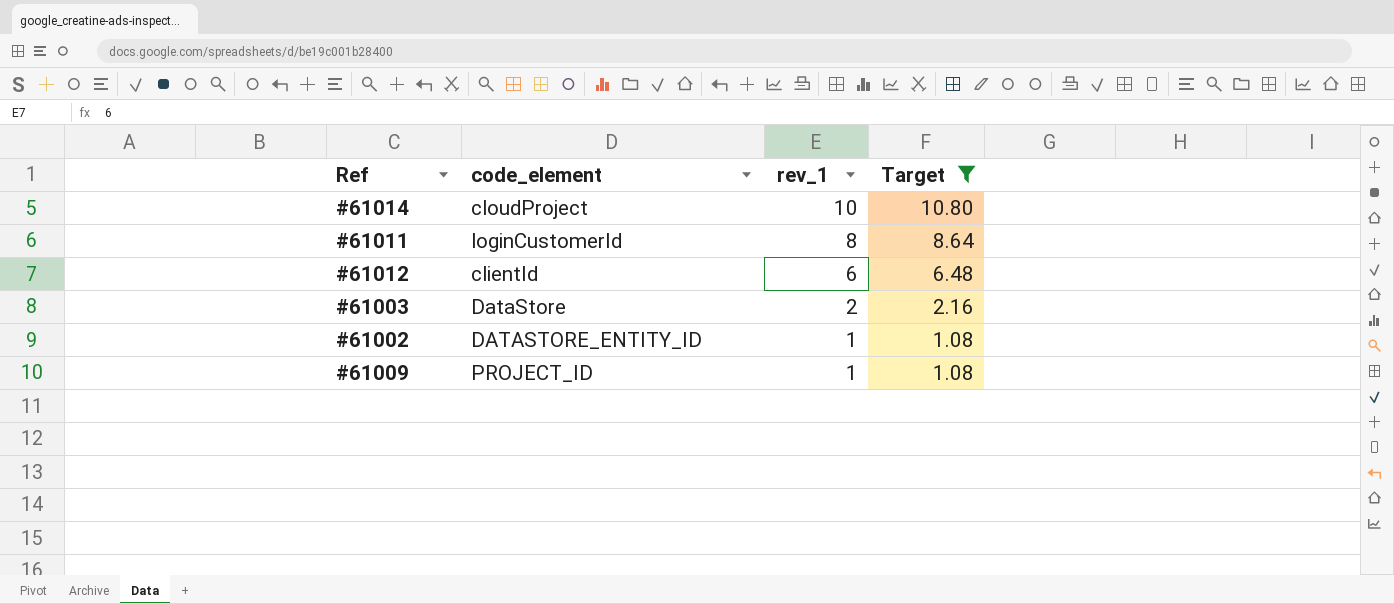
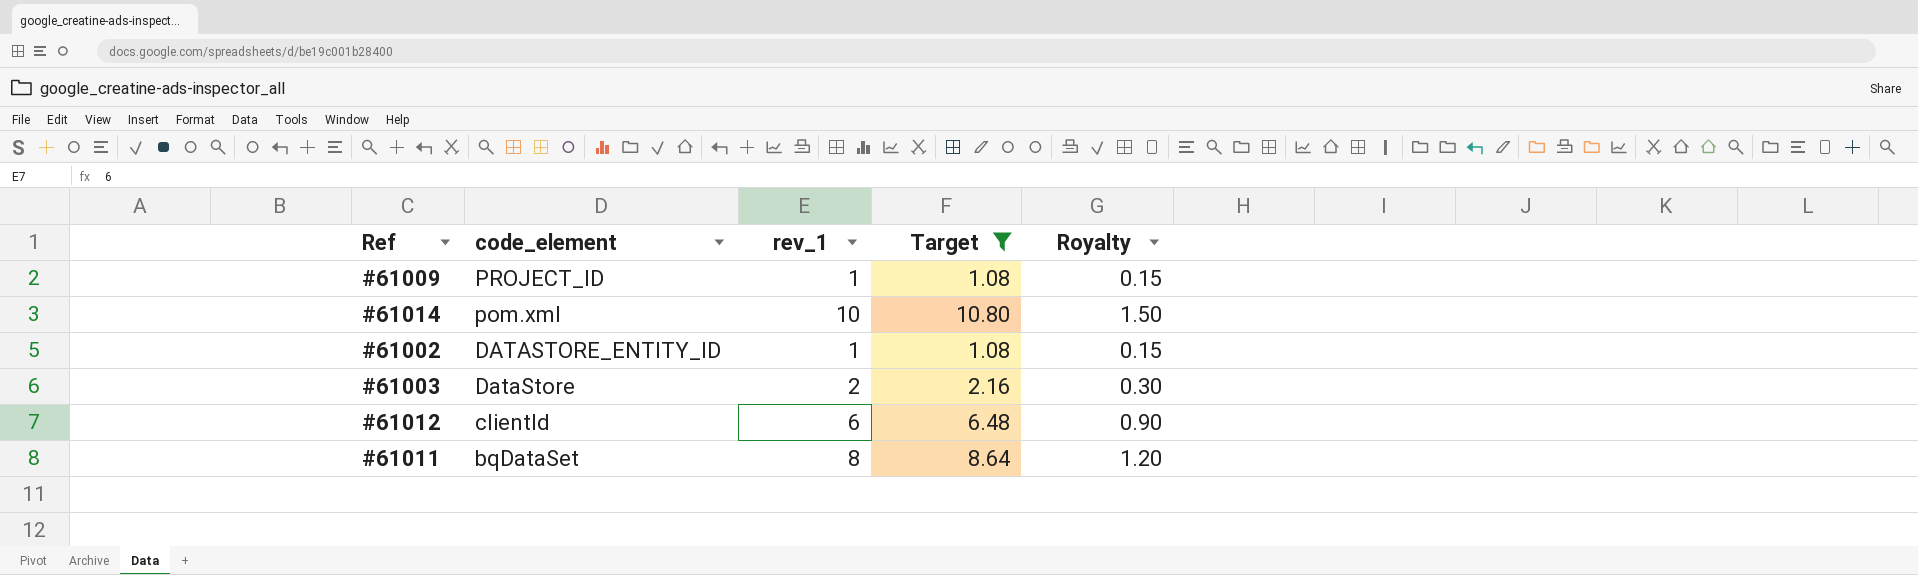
row order: rev_1 descending -> code_element descending
column Royalty | formula: none -> [rev_1] * 0.15
#61014 | code_element: cloudProject -> pom.xml
#61011 | code_element: loginCustomerId -> bqDataSet

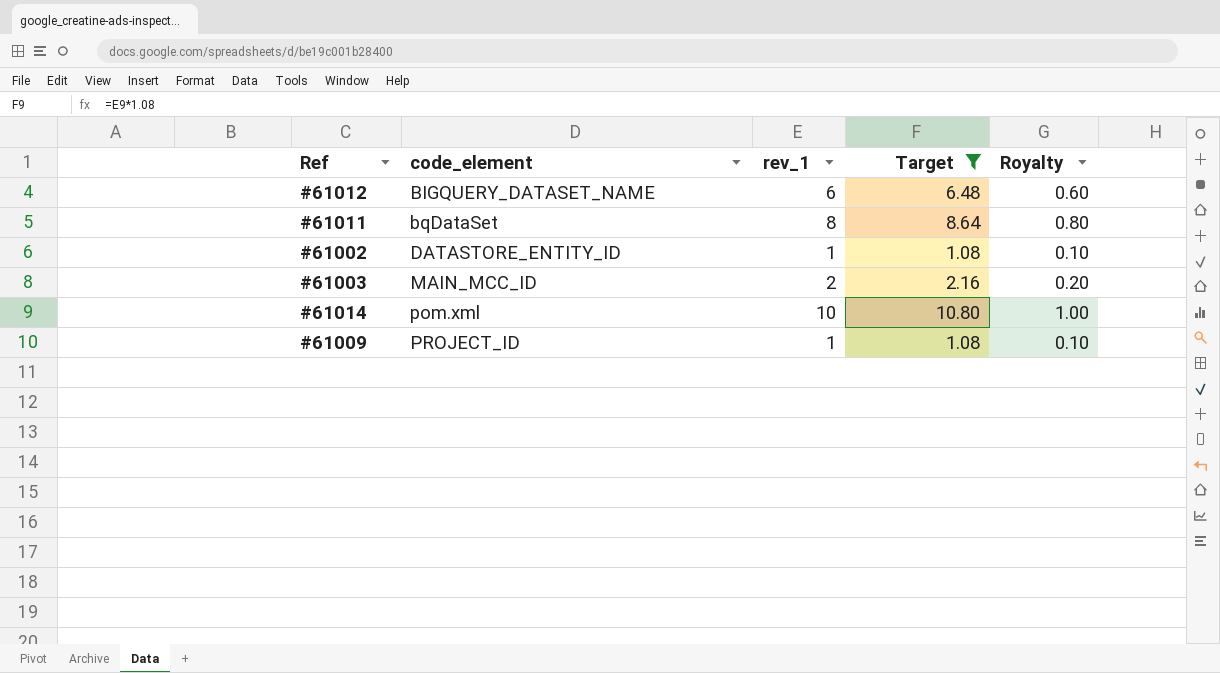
row order: code_element descending -> code_element ascending
column Royalty | formula: [rev_1] * 0.15 -> [rev_1] * 0.1
#61012 | code_element: clientId -> BIGQUERY_DATASET_NAME
#61003 | code_element: DataStore -> MAIN_MCC_ID

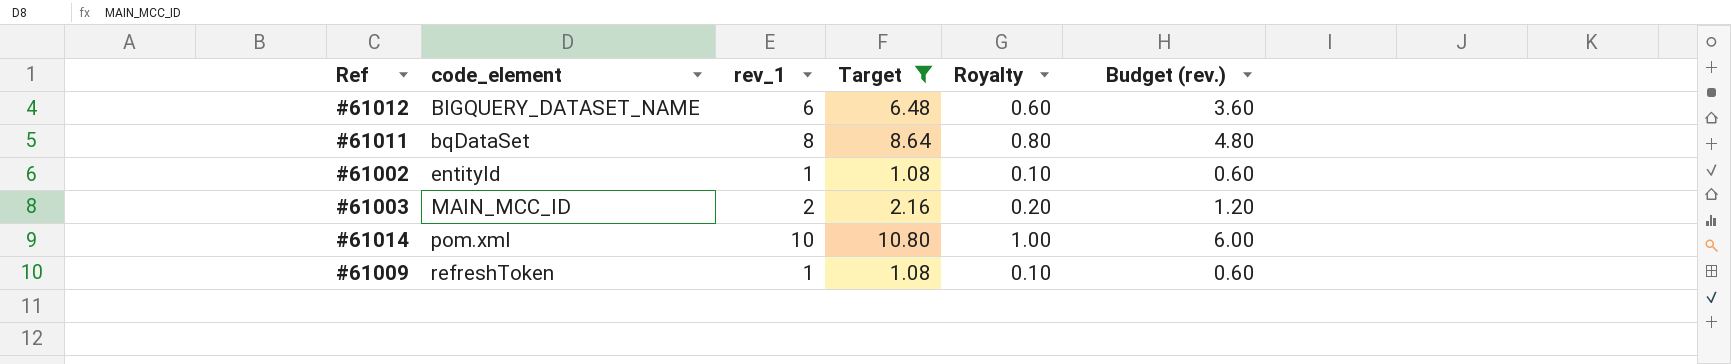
column Budget (rev.) | formula: none -> [rev_1] * 0.6
#61002 | code_element: DATASTORE_ENTITY_ID -> entityId
#61009 | code_element: PROJECT_ID -> refreshToken

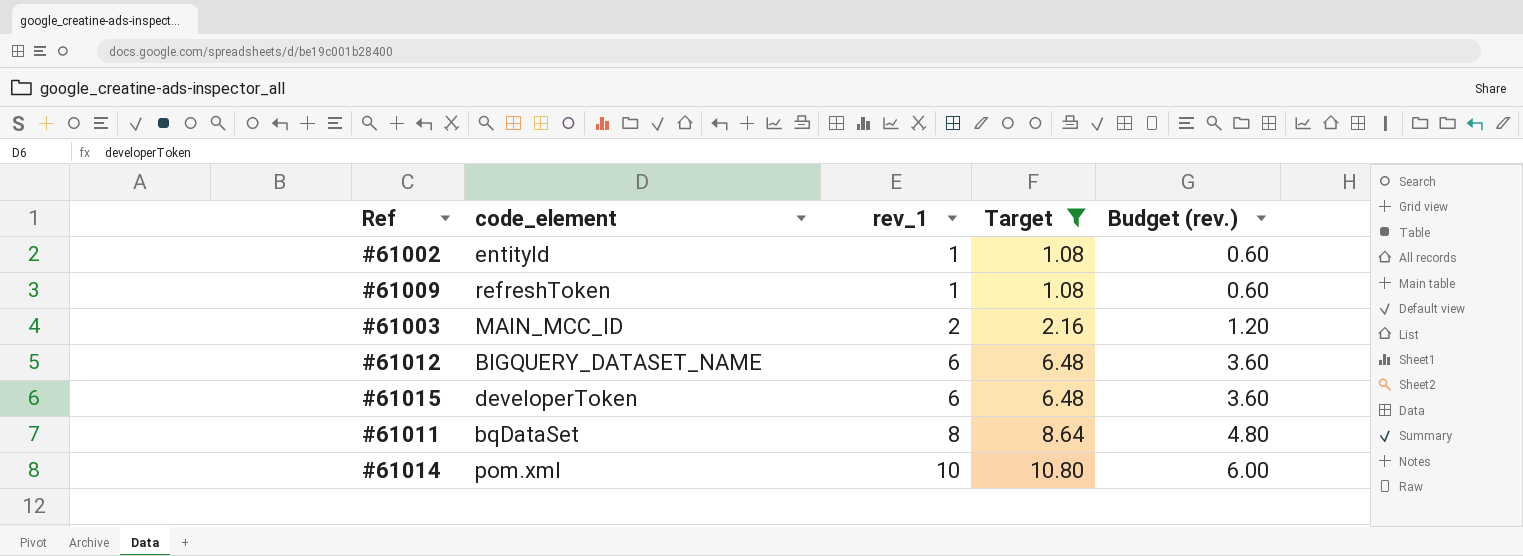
row order: code_element ascending -> rev_1 ascending
column Royalty | formula: [rev_1] * 0.1 -> none
row #61015: none -> developerToken | 6 | 6.48 | 3.60

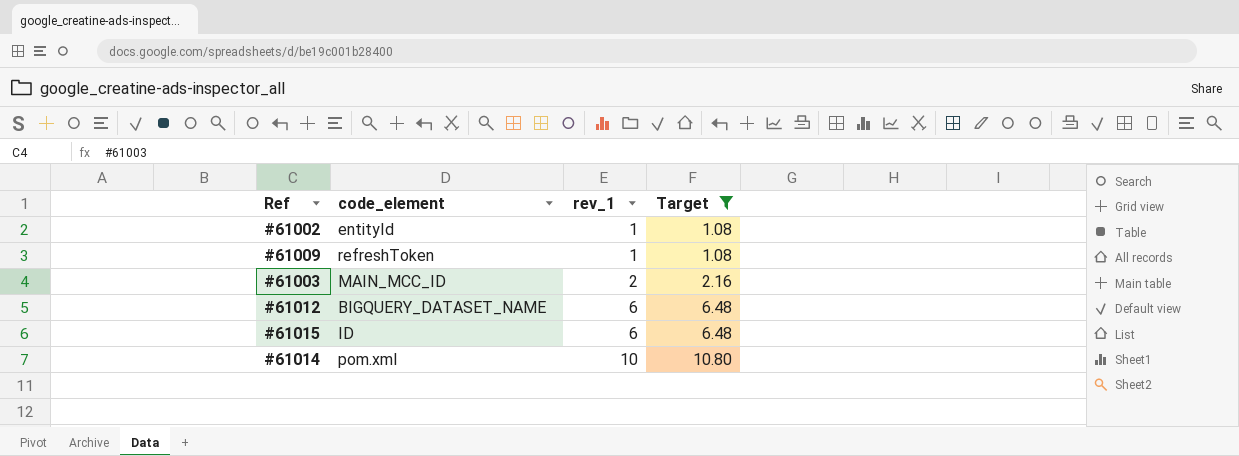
column Budget (rev.) | formula: [rev_1] * 0.6 -> none
row #61011: bqDataSet | 8 | 8.64 | 4.80 -> none
#61015 | code_element: developerToken -> ID

